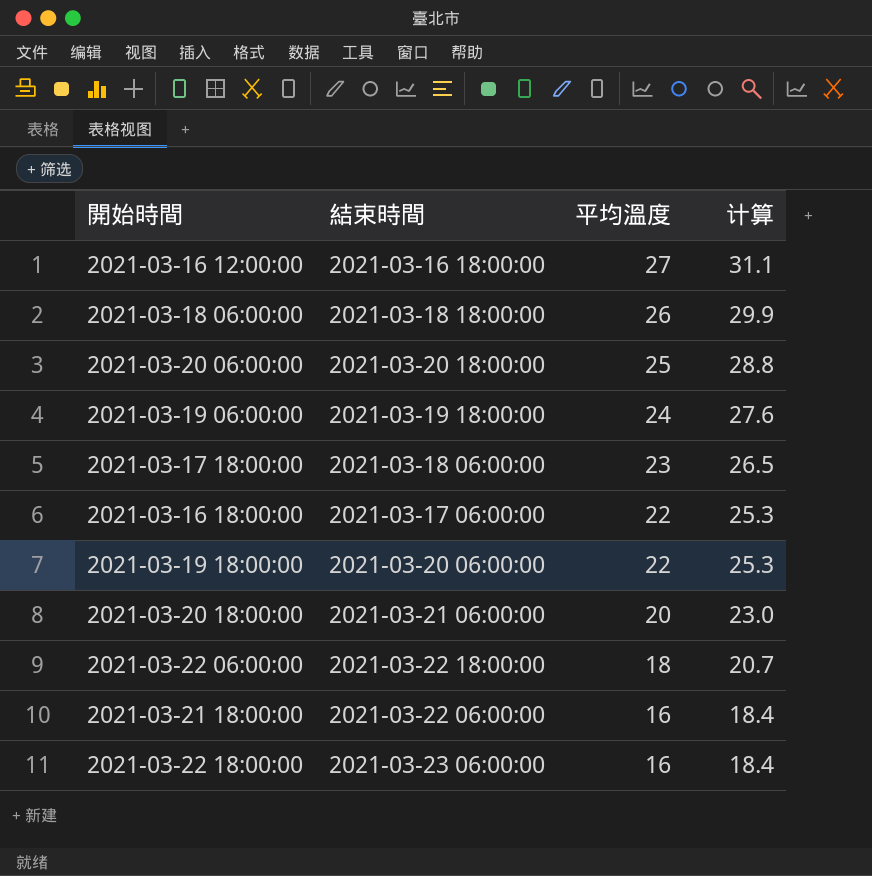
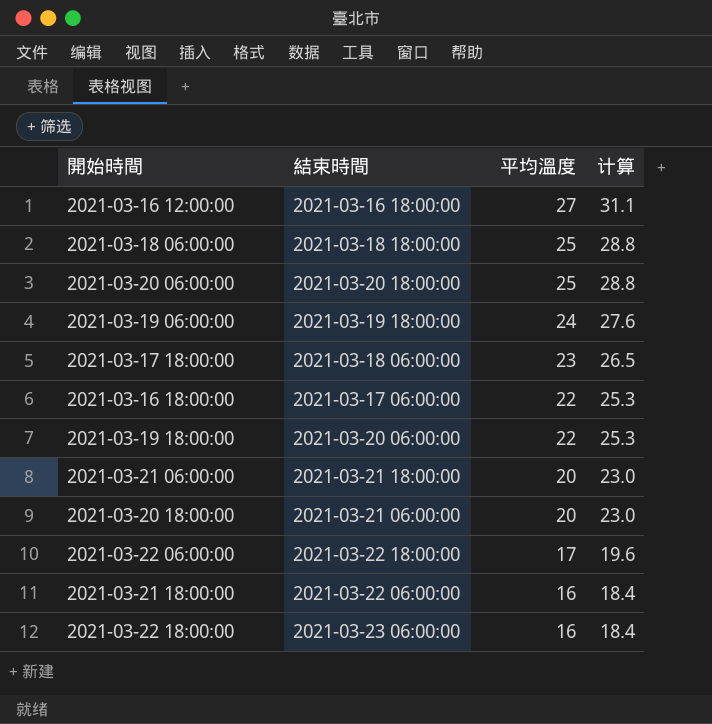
2021-03-18 06:00:00 | 平均溫度: 26 -> 25
2021-03-18 06:00:00 | 计算: 29.9 -> 28.8
row 2021-03-21 06:00:00: none -> 2021-03-21 18:00:00 | 20 | 23.0
2021-03-22 06:00:00 | 平均溫度: 18 -> 17
2021-03-22 06:00:00 | 计算: 20.7 -> 19.6

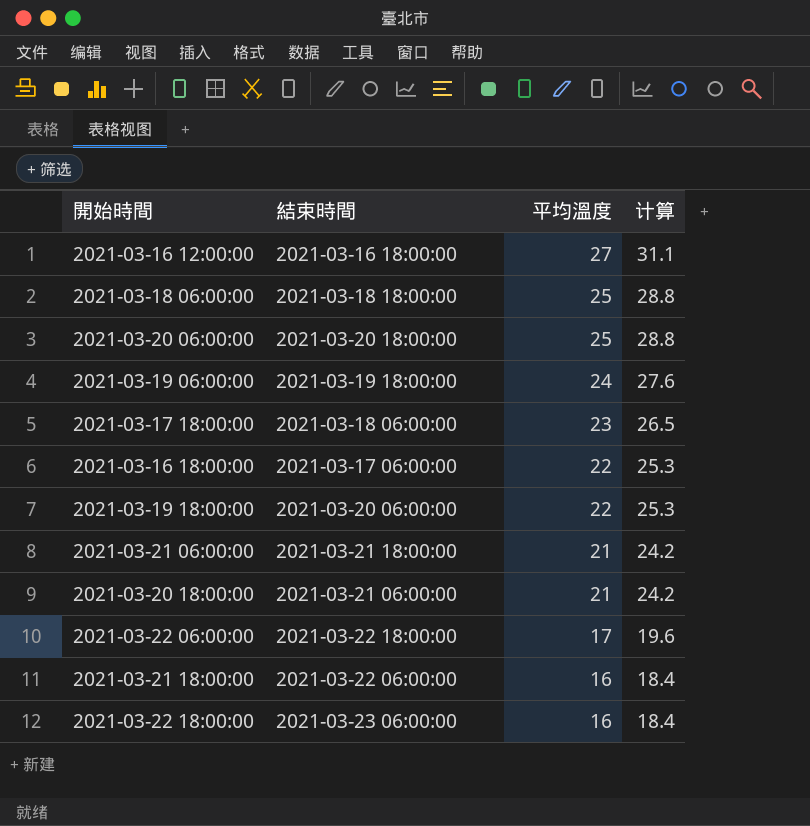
2021-03-21 06:00:00 | 平均溫度: 20 -> 21
2021-03-21 06:00:00 | 计算: 23.0 -> 24.2
2021-03-20 18:00:00 | 平均溫度: 20 -> 21
2021-03-20 18:00:00 | 计算: 23.0 -> 24.2

